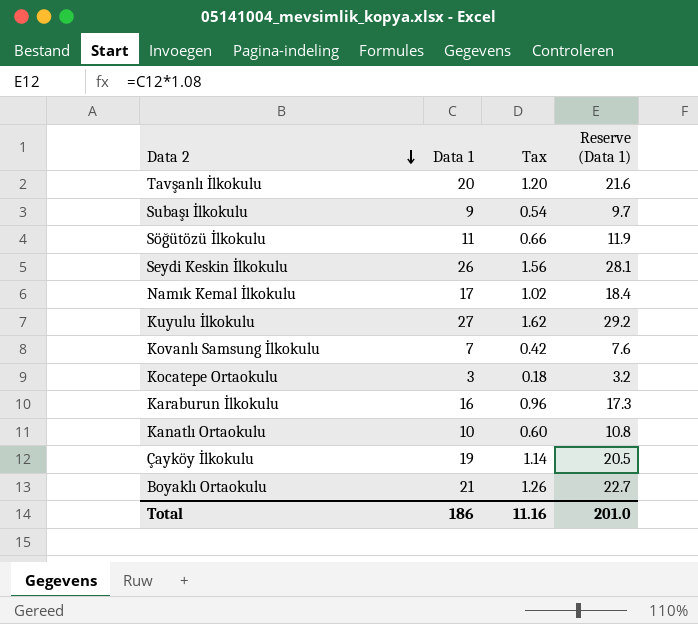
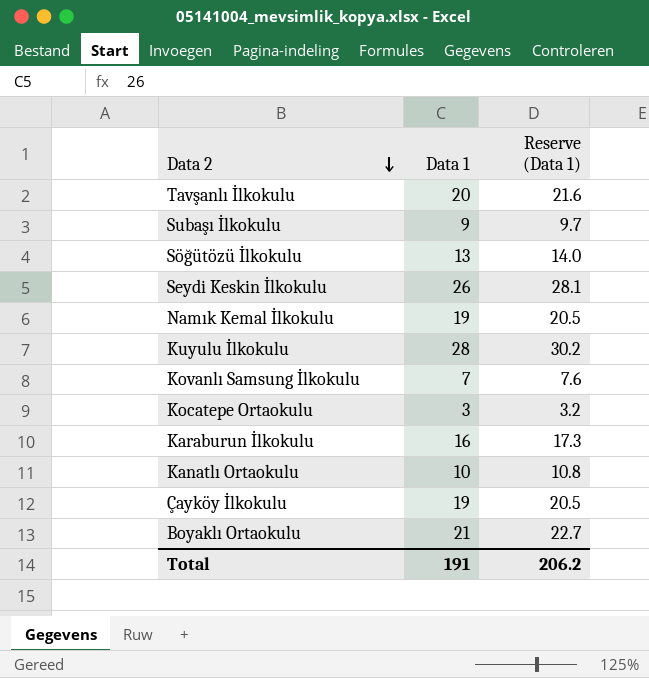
column Tax | formula: [Data 1] * 0.06 -> none
Söğütözü İlkokulu | Data 1: 11 -> 13
Söğütözü İlkokulu | Reserve (Data 1): 11.9 -> 14.0
Namık Kemal İlkokulu | Data 1: 17 -> 19
Namık Kemal İlkokulu | Reserve (Data 1): 18.4 -> 20.5
Kuyulu İlkokulu | Data 1: 27 -> 28
Kuyulu İlkokulu | Reserve (Data 1): 29.2 -> 30.2
Total | Data 1: 186 -> 191
Total | Reserve (Data 1): 201.0 -> 206.2

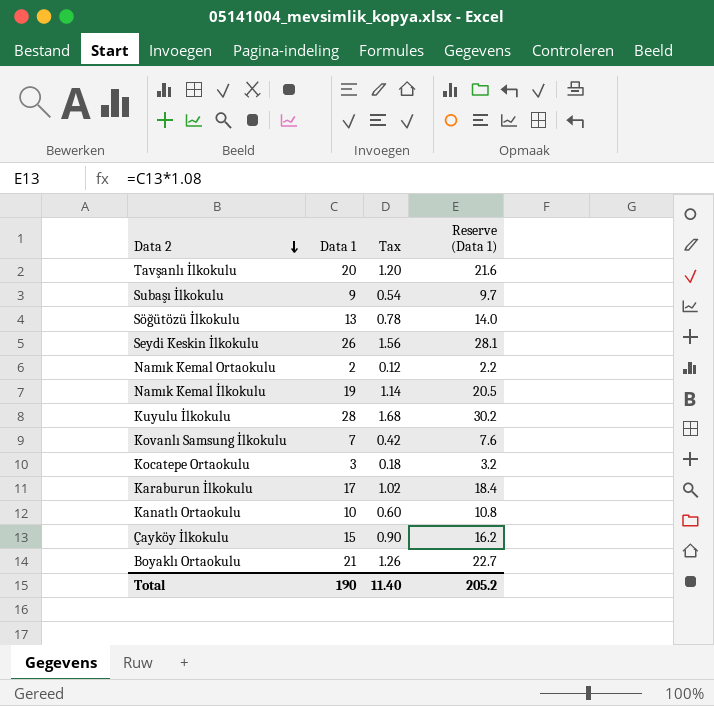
column Tax | formula: none -> [Data 1] * 0.06
row Namık Kemal Ortaokulu: none -> 2 | 0.12 | 2.2
Karaburun İlkokulu | Data 1: 16 -> 17
Karaburun İlkokulu | Reserve (Data 1): 17.3 -> 18.4
Çayköy İlkokulu | Data 1: 19 -> 15
Çayköy İlkokulu | Reserve (Data 1): 20.5 -> 16.2
Total | Data 1: 191 -> 190
Total | Reserve (Data 1): 206.2 -> 205.2

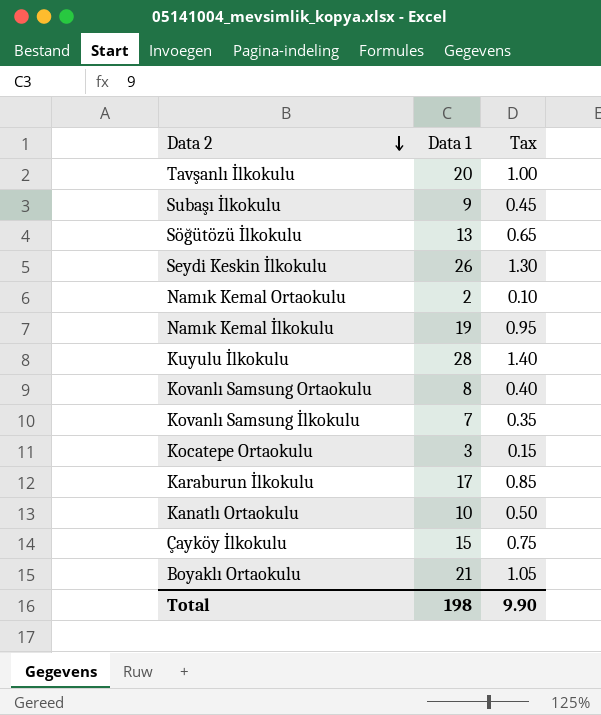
column Reserve (Data 1) | formula: [Data 1] * 1.08 -> none
column Tax | formula: [Data 1] * 0.06 -> [Data 1] * 0.05
row Kovanlı Samsung Ortaokulu: none -> 8 | 0.40
Total | Data 1: 190 -> 198
Total | Tax: 11.40 -> 9.90

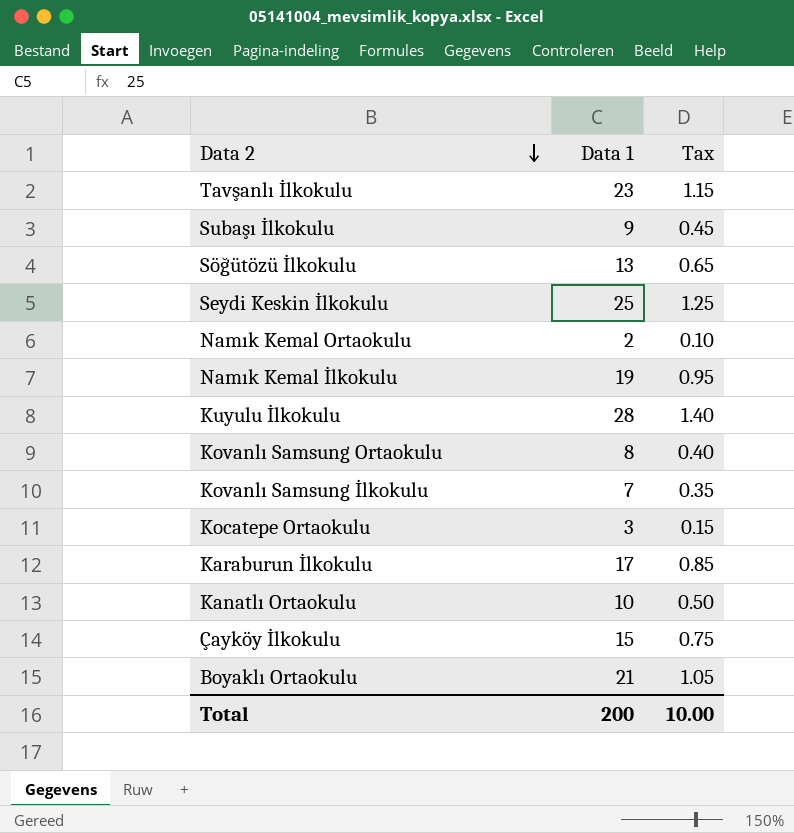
Tavşanlı İlkokulu | Data 1: 20 -> 23
Tavşanlı İlkokulu | Tax: 1.00 -> 1.15
Seydi Keskin İlkokulu | Data 1: 26 -> 25
Seydi Keskin İlkokulu | Tax: 1.30 -> 1.25
Total | Data 1: 198 -> 200
Total | Tax: 9.90 -> 10.00

